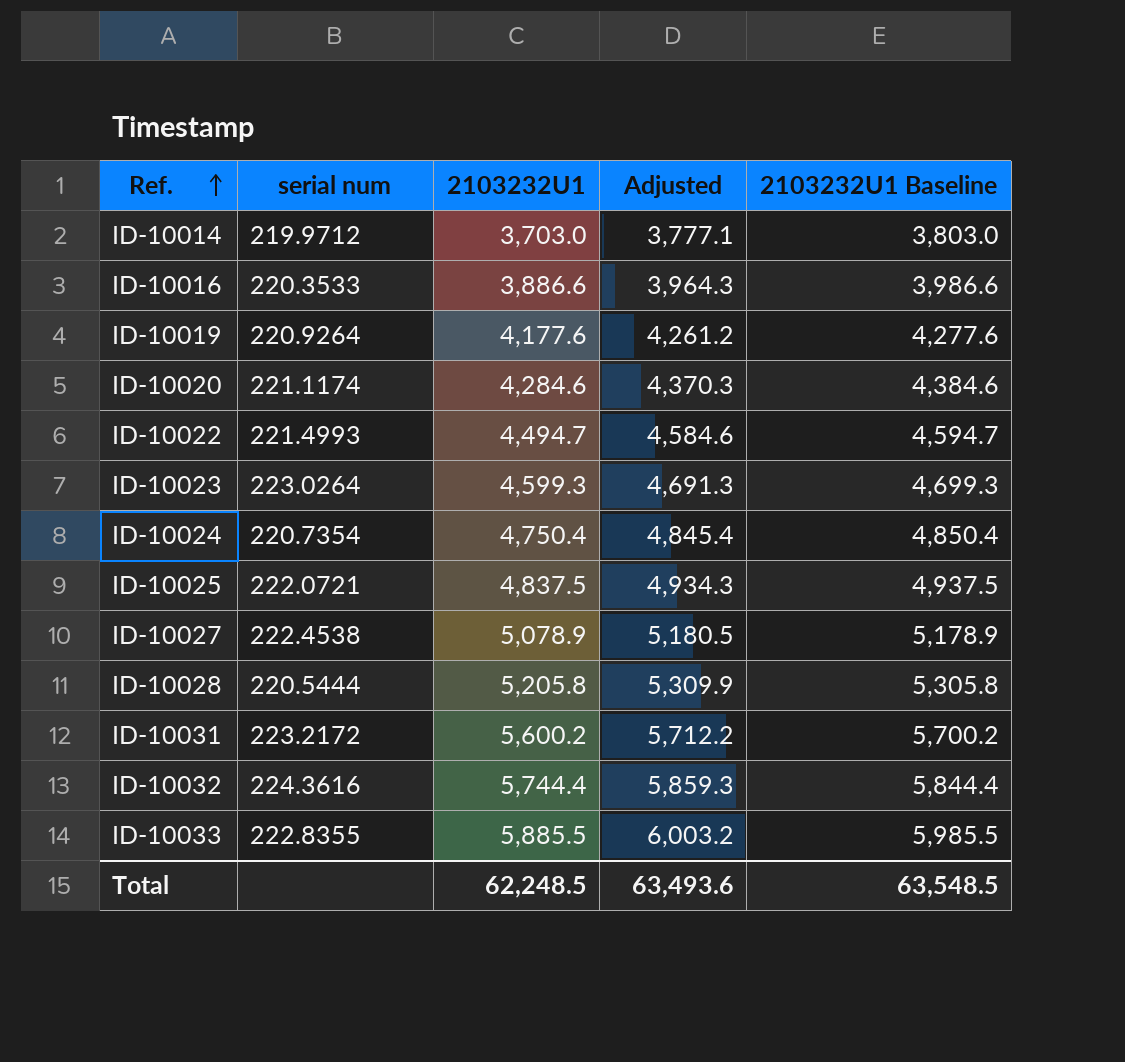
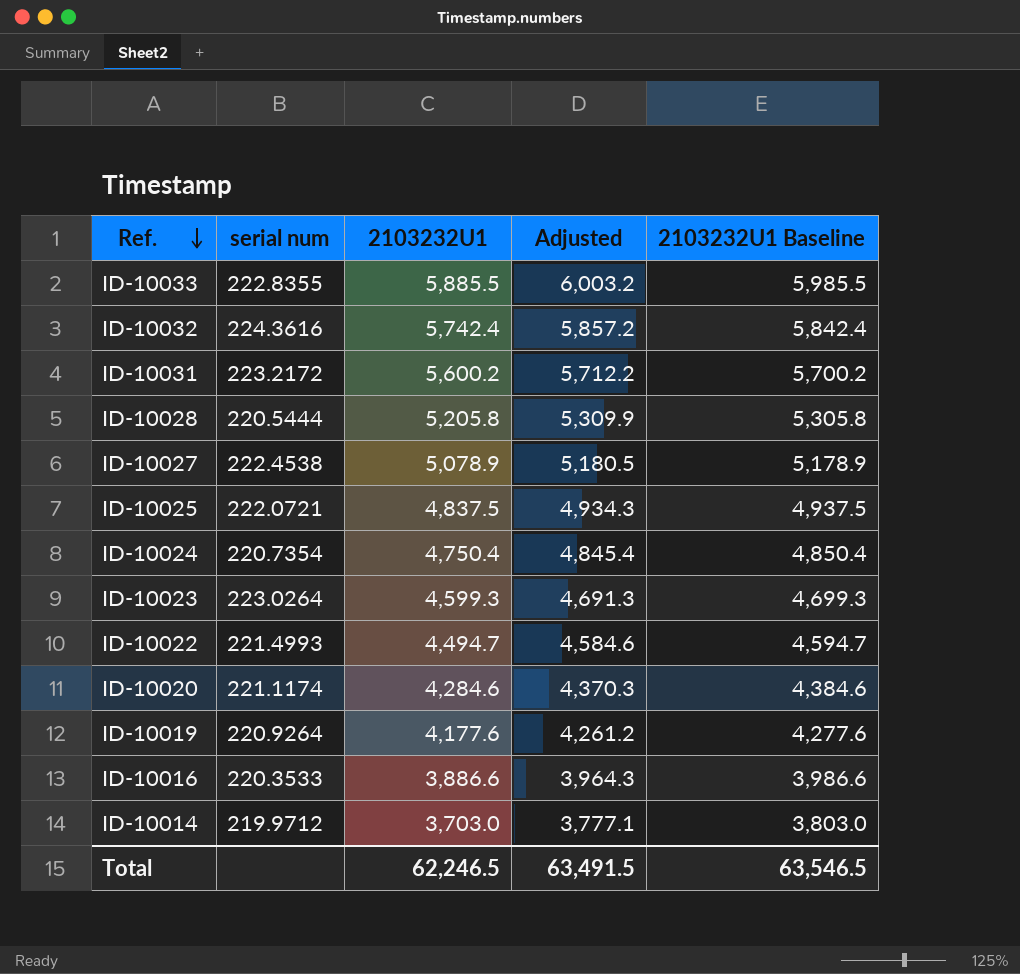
row order: Ref. ascending -> Ref. descending
ID-10032 | 2103232U1: 5,744.4 -> 5,742.4
ID-10032 | Adjusted: 5,859.3 -> 5,857.2
ID-10032 | 2103232U1 Baseline: 5,844.4 -> 5,842.4
Total | 2103232U1: 62,248.5 -> 62,246.5
Total | Adjusted: 63,493.6 -> 63,491.5
Total | 2103232U1 Baseline: 63,548.5 -> 63,546.5

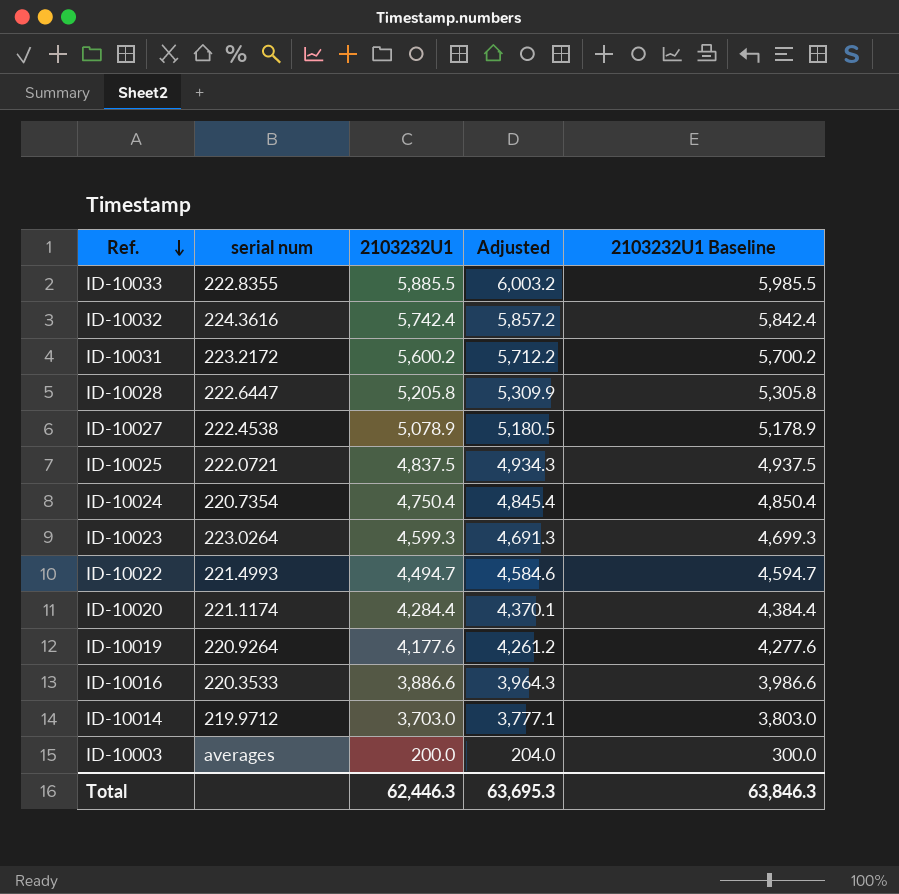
ID-10028 | serial num: 220.5444 -> 222.6447
ID-10020 | 2103232U1: 4,284.6 -> 4,284.4
ID-10020 | Adjusted: 4,370.3 -> 4,370.1
ID-10020 | 2103232U1 Baseline: 4,384.6 -> 4,384.4
row ID-10003: none -> averages | 200.0 | 204.0 | 300.0
Total | 2103232U1: 62,246.5 -> 62,446.3
Total | Adjusted: 63,491.5 -> 63,695.3
Total | 2103232U1 Baseline: 63,546.5 -> 63,846.3

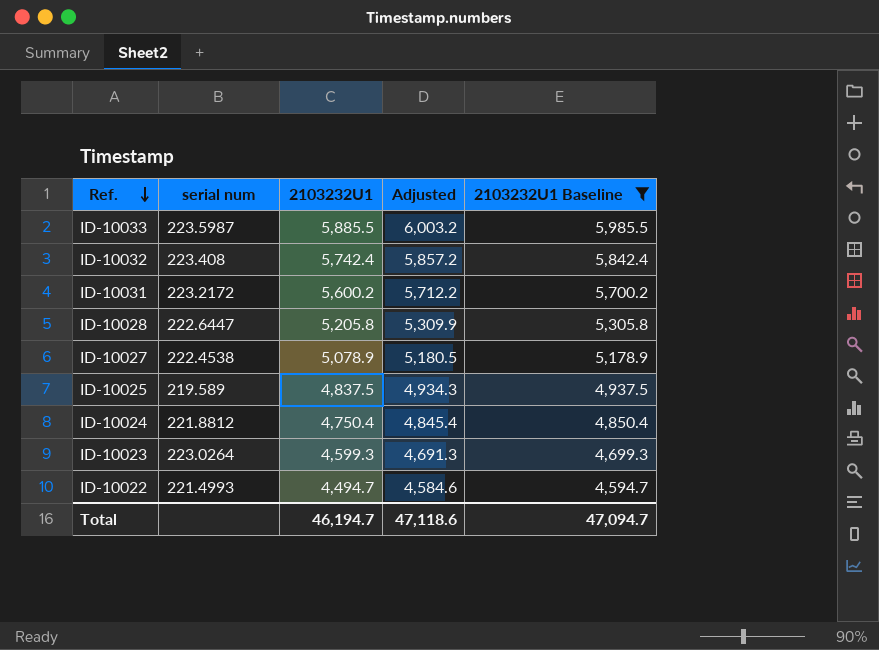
filter: none -> 2103232U1 Baseline >= 4,594.7
ID-10033 | serial num: 222.8355 -> 223.5987
ID-10032 | serial num: 224.3616 -> 223.408
ID-10025 | serial num: 222.0721 -> 219.589
ID-10024 | serial num: 220.7354 -> 221.8812
Total | 2103232U1: 62,446.3 -> 46,194.7
Total | Adjusted: 63,695.3 -> 47,118.6
Total | 2103232U1 Baseline: 63,846.3 -> 47,094.7

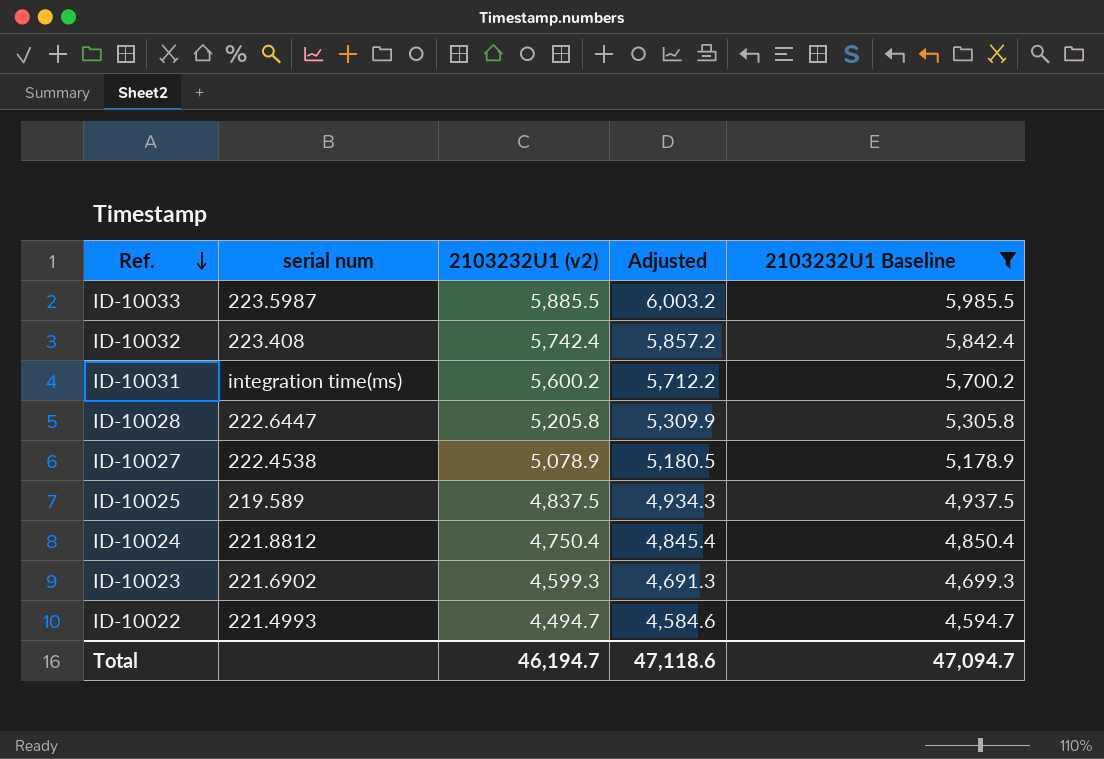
column name: 2103232U1 -> 2103232U1 (v2)
ID-10031 | serial num: 223.2172 -> integration time(ms)
ID-10023 | serial num: 223.0264 -> 221.6902

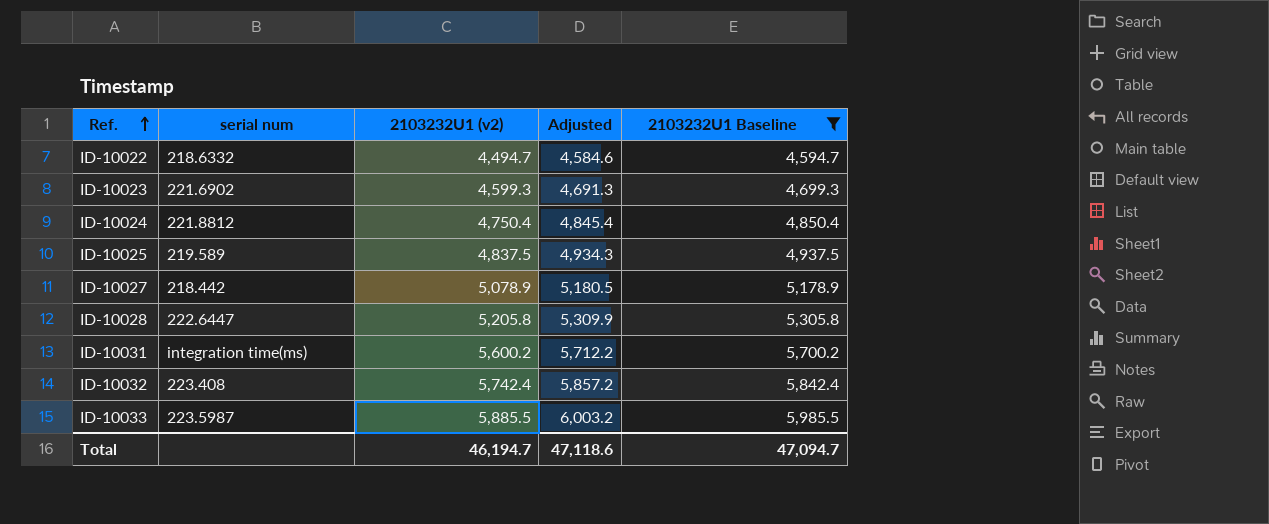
row order: Ref. descending -> Ref. ascending
ID-10022 | serial num: 221.4993 -> 218.6332
ID-10027 | serial num: 222.4538 -> 218.442

